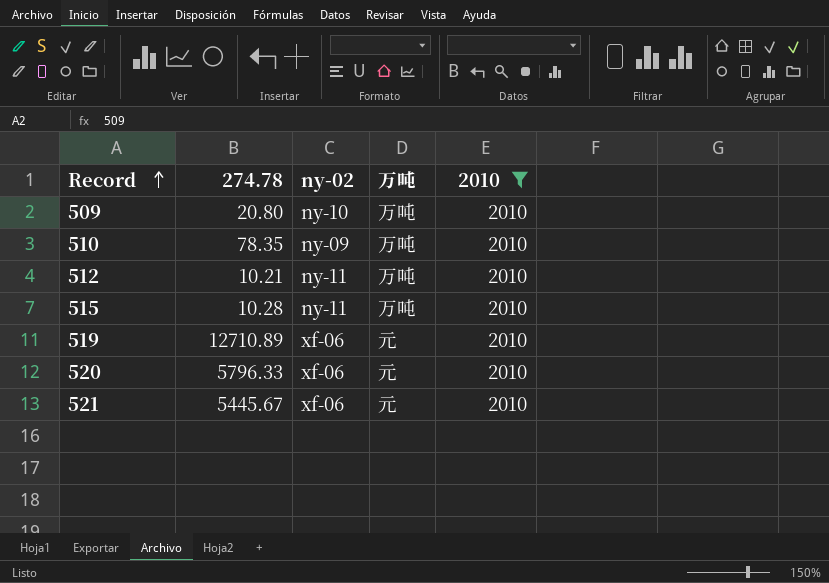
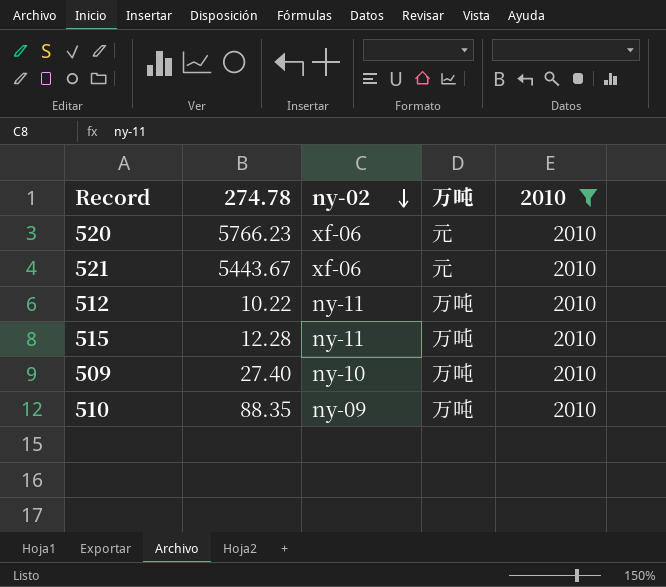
row order: Record ascending -> ny-02 descending
row 519: 12710.89 | xf-06 | 元 | 2010 -> none
520 | 274.78: 5796.33 -> 5766.23
521 | 274.78: 5445.67 -> 5443.67
512 | 274.78: 10.21 -> 10.22
515 | 274.78: 10.28 -> 12.28
509 | 274.78: 20.80 -> 27.40
510 | 274.78: 78.35 -> 88.35

